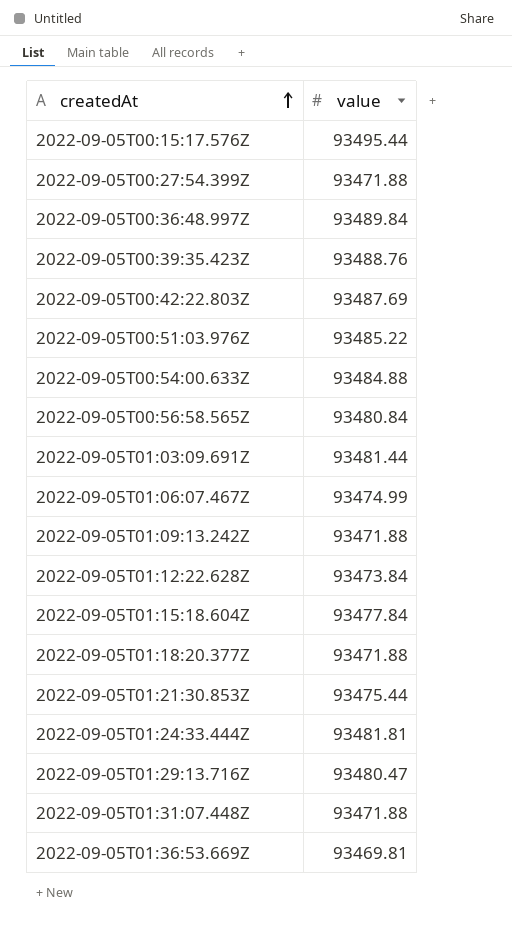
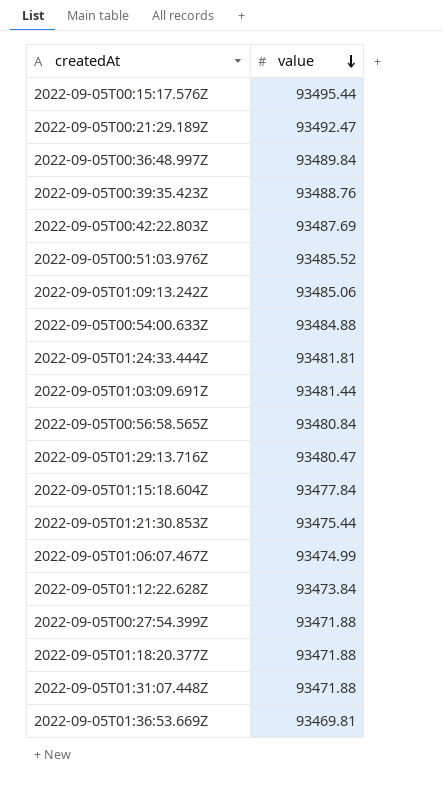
row order: createdAt ascending -> value descending
row 2022-09-05T00:21:29.189Z: none -> 93492.47
2022-09-05T00:51:03.976Z | value: 93485.22 -> 93485.52
2022-09-05T01:09:13.242Z | value: 93471.88 -> 93485.06

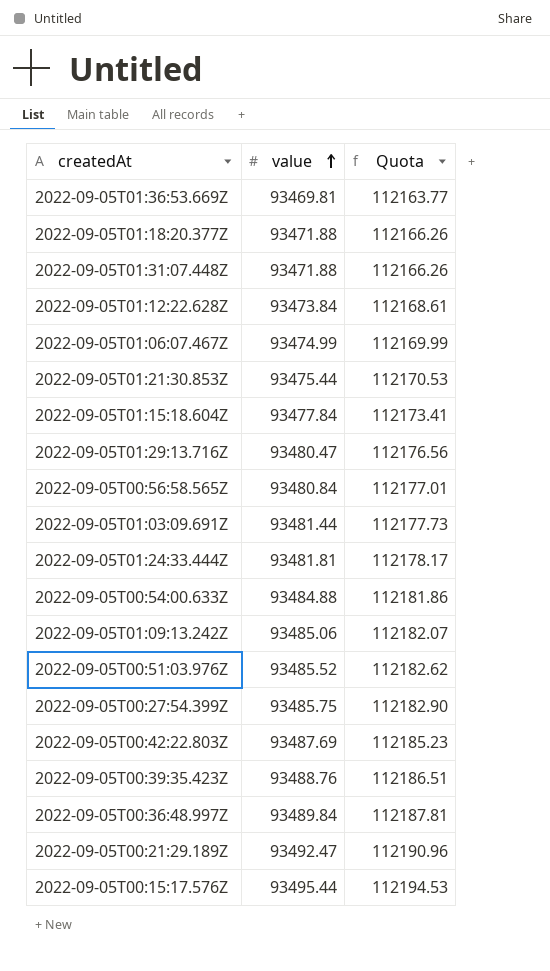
row order: value descending -> value ascending
column Quota | formula: none -> [value] * 1.2
2022-09-05T00:27:54.399Z | value: 93471.88 -> 93485.75

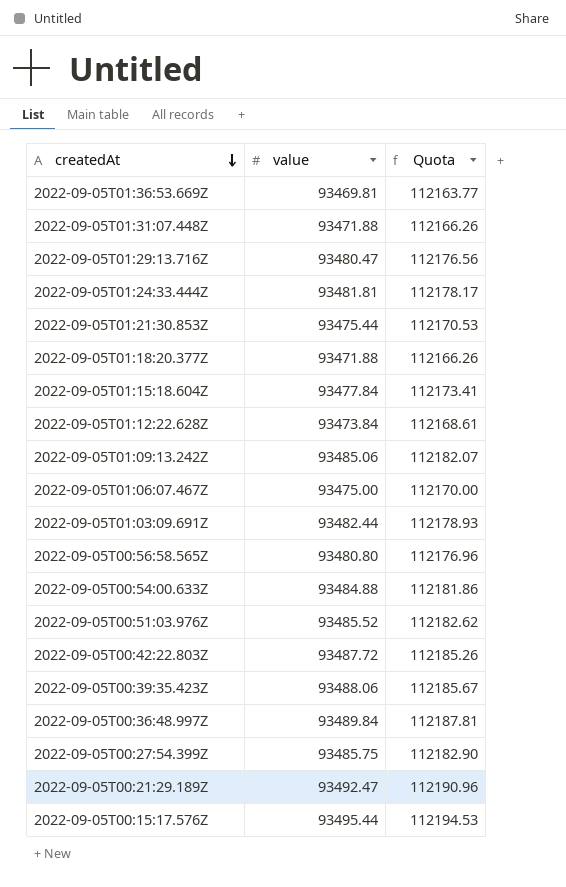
row order: value ascending -> createdAt descending
2022-09-05T01:06:07.467Z | value: 93474.99 -> 93475.00
2022-09-05T01:06:07.467Z | Quota: 112169.99 -> 112170.00
2022-09-05T01:03:09.691Z | value: 93481.44 -> 93482.44
2022-09-05T01:03:09.691Z | Quota: 112177.73 -> 112178.93
2022-09-05T00:56:58.565Z | value: 93480.84 -> 93480.80
2022-09-05T00:56:58.565Z | Quota: 112177.01 -> 112176.96
2022-09-05T00:42:22.803Z | value: 93487.69 -> 93487.72
2022-09-05T00:42:22.803Z | Quota: 112185.23 -> 112185.26
2022-09-05T00:39:35.423Z | value: 93488.76 -> 93488.06
2022-09-05T00:39:35.423Z | Quota: 112186.51 -> 112185.67

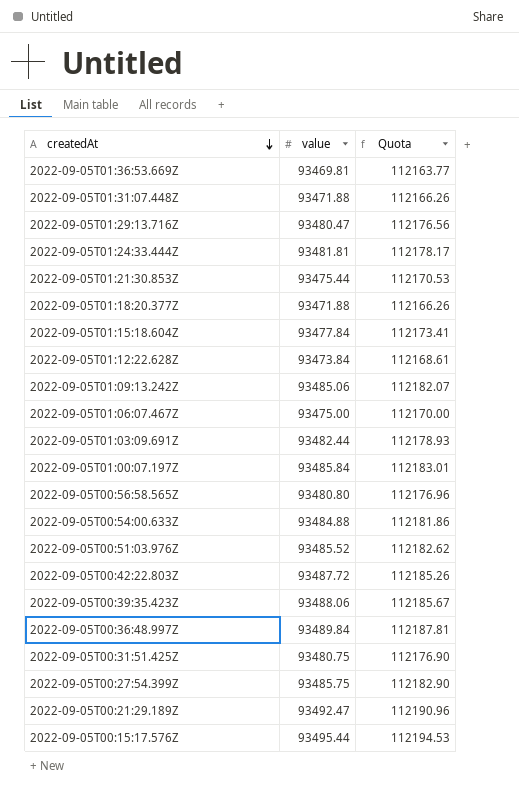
row 2022-09-05T01:00:07.197Z: none -> 93485.84 | 112183.01
row 2022-09-05T00:31:51.425Z: none -> 93480.75 | 112176.90

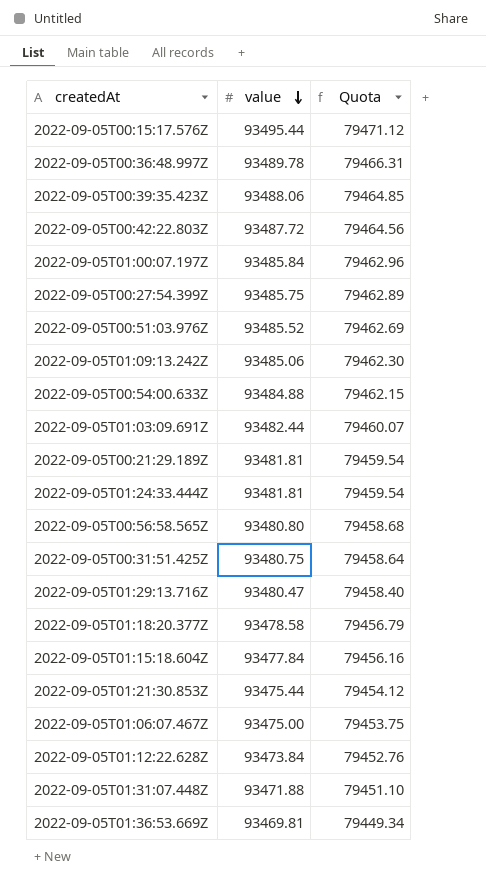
row order: createdAt descending -> value descending
column Quota | formula: [value] * 1.2 -> [value] * 0.85
2022-09-05T00:36:48.997Z | value: 93489.84 -> 93489.78
2022-09-05T00:21:29.189Z | value: 93492.47 -> 93481.81
2022-09-05T01:18:20.377Z | value: 93471.88 -> 93478.58

